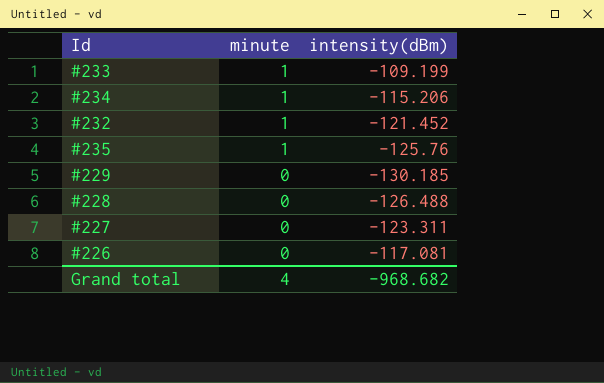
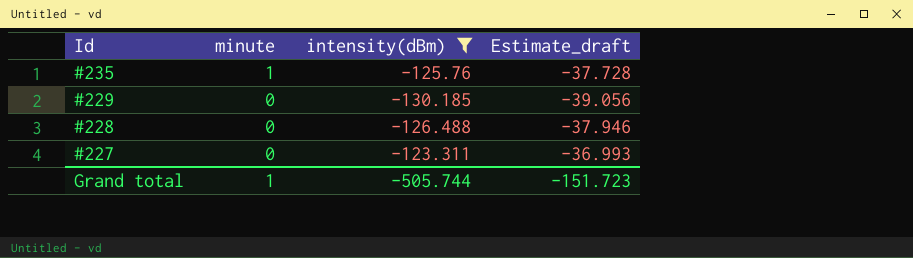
filter: none -> intensity(dBm) <= -123.311
column Estimate_draft | formula: none -> [intensity(dBm)] * 0.3
Grand total | minute: 4 -> 1
Grand total | intensity(dBm): -968.682 -> -505.744

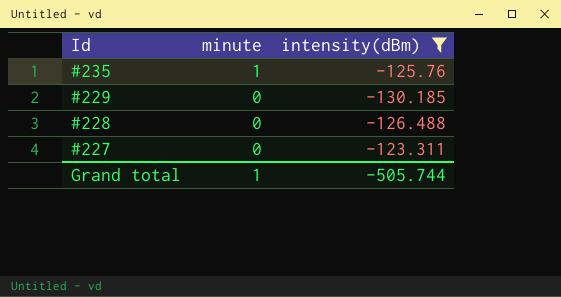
column Estimate_draft | formula: [intensity(dBm)] * 0.3 -> none

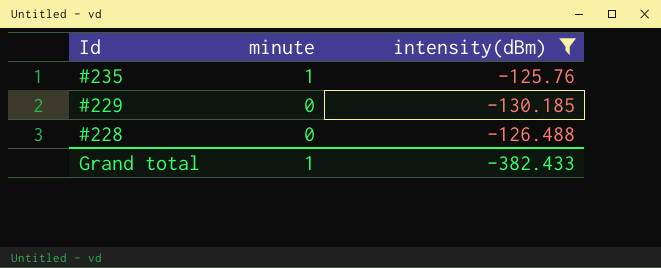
row #227: 0 | -123.311 -> none
Grand total | intensity(dBm): -505.744 -> -382.433

